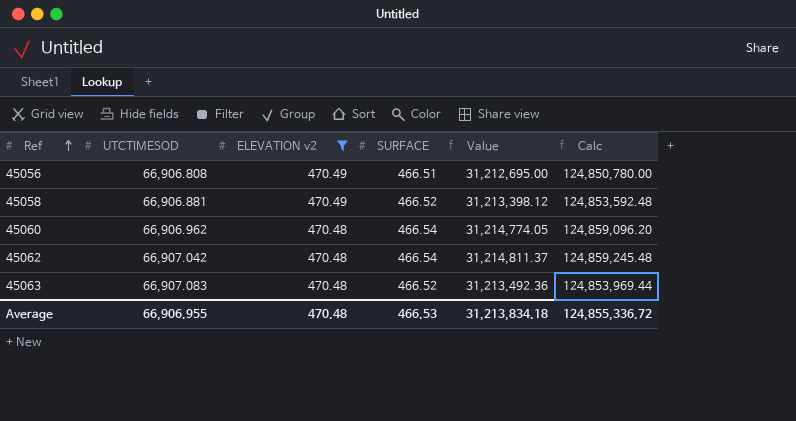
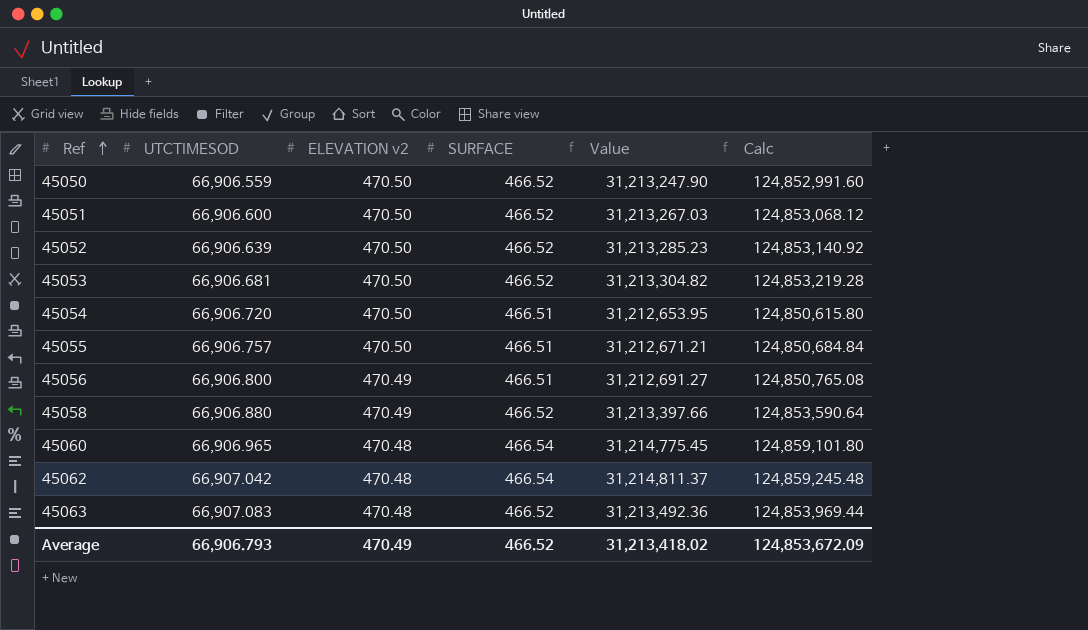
filter: ELEVATION v2 != 470.50 -> none
45056 | UTCTIMESOD: 66,906.808 -> 66,906.800
45056 | Value: 31,212,695.00 -> 31,212,691.27
45056 | Calc: 124,850,780.00 -> 124,850,765.08
45058 | UTCTIMESOD: 66,906.881 -> 66,906.880
45058 | Value: 31,213,398.12 -> 31,213,397.66
45058 | Calc: 124,853,592.48 -> 124,853,590.64
45060 | UTCTIMESOD: 66,906.962 -> 66,906.965
45060 | Value: 31,214,774.05 -> 31,214,775.45
45060 | Calc: 124,859,096.20 -> 124,859,101.80
Average | UTCTIMESOD: 66,906.955 -> 66,906.793
Average | ELEVATION v2: 470.48 -> 470.49
Average | SURFACE: 466.53 -> 466.52
Average | Value: 31,213,834.18 -> 31,213,418.02
Average | Calc: 124,855,336.72 -> 124,853,672.09

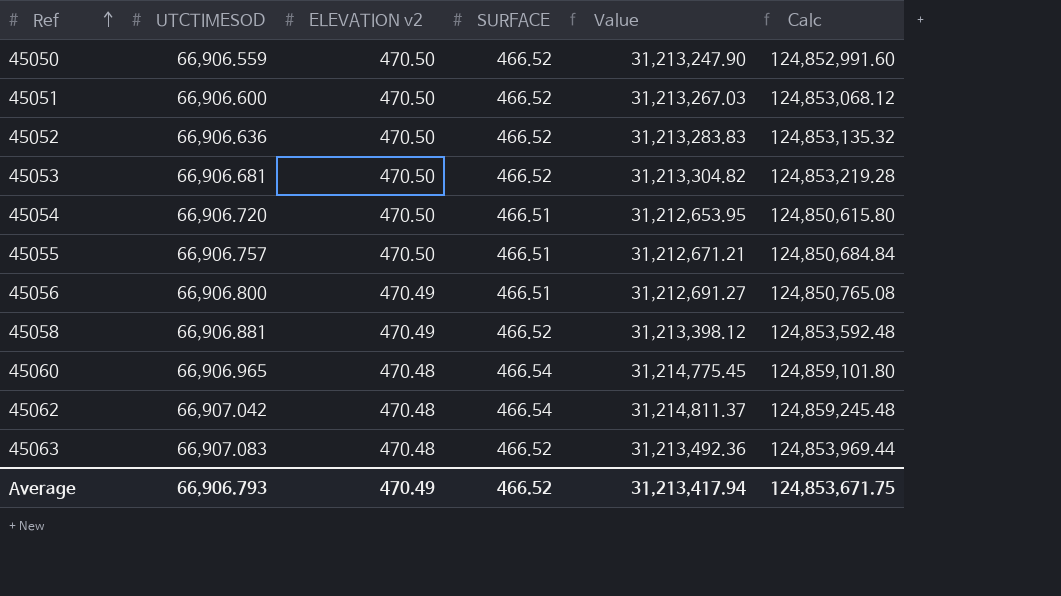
45052 | UTCTIMESOD: 66,906.639 -> 66,906.636
45052 | Value: 31,213,285.23 -> 31,213,283.83
45052 | Calc: 124,853,140.92 -> 124,853,135.32
45058 | UTCTIMESOD: 66,906.880 -> 66,906.881
45058 | Value: 31,213,397.66 -> 31,213,398.12
45058 | Calc: 124,853,590.64 -> 124,853,592.48
Average | Value: 31,213,418.02 -> 31,213,417.94
Average | Calc: 124,853,672.09 -> 124,853,671.75

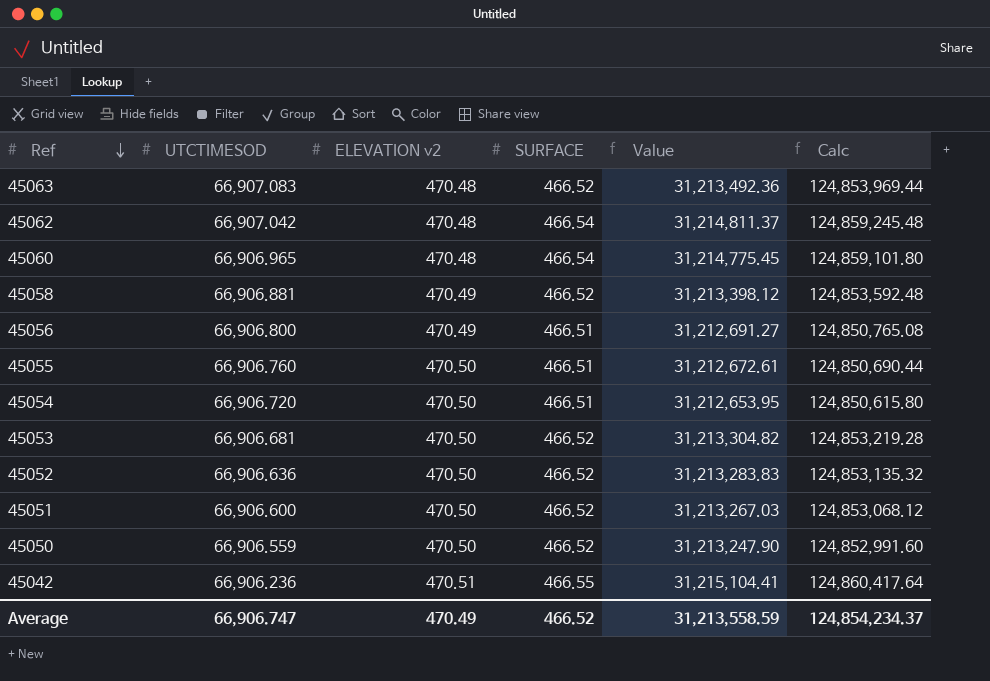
row order: Ref ascending -> Ref descending
45055 | UTCTIMESOD: 66,906.757 -> 66,906.760
45055 | Value: 31,212,671.21 -> 31,212,672.61
45055 | Calc: 124,850,684.84 -> 124,850,690.44
row 45042: none -> 66,906.236 | 470.51 | 466.55 | 31,215,104.41 | 124,860,417.64
Average | UTCTIMESOD: 66,906.793 -> 66,906.747
Average | Value: 31,213,417.94 -> 31,213,558.59
Average | Calc: 124,853,671.75 -> 124,854,234.37

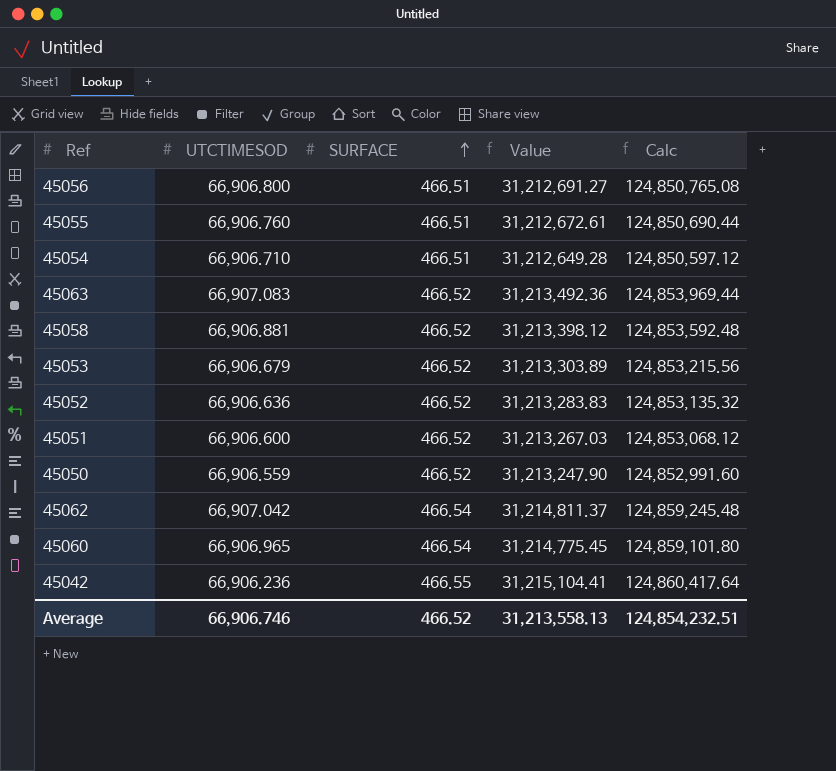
row order: Ref descending -> SURFACE ascending
column ELEVATION v2 | position: 3 -> none
45054 | UTCTIMESOD: 66,906.720 -> 66,906.710
45054 | Value: 31,212,653.95 -> 31,212,649.28
45054 | Calc: 124,850,615.80 -> 124,850,597.12
45053 | UTCTIMESOD: 66,906.681 -> 66,906.679
45053 | Value: 31,213,304.82 -> 31,213,303.89
45053 | Calc: 124,853,219.28 -> 124,853,215.56
Average | UTCTIMESOD: 66,906.747 -> 66,906.746
Average | Value: 31,213,558.59 -> 31,213,558.13
Average | Calc: 124,854,234.37 -> 124,854,232.51

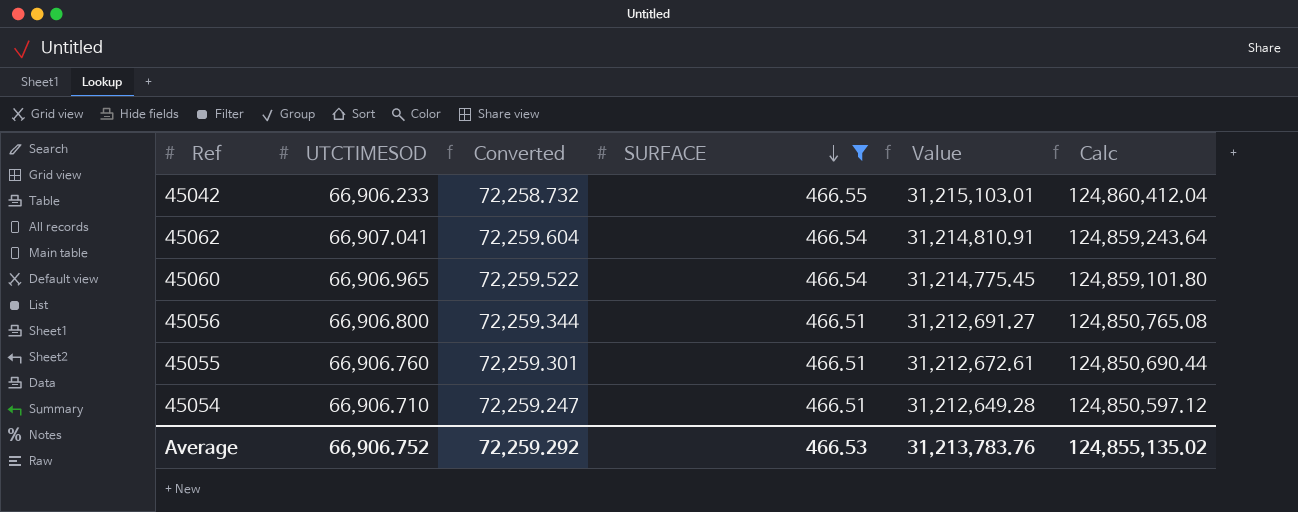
filter: none -> SURFACE != 466.52
row order: SURFACE ascending -> SURFACE descending
column Converted | formula: none -> [UTCTIMESOD] * 1.08
45042 | UTCTIMESOD: 66,906.236 -> 66,906.233
45042 | Value: 31,215,104.41 -> 31,215,103.01
45042 | Calc: 124,860,417.64 -> 124,860,412.04
45062 | UTCTIMESOD: 66,907.042 -> 66,907.041
45062 | Value: 31,214,811.37 -> 31,214,810.91
45062 | Calc: 124,859,245.48 -> 124,859,243.64
Average | UTCTIMESOD: 66,906.746 -> 66,906.752
Average | SURFACE: 466.52 -> 466.53
Average | Value: 31,213,558.13 -> 31,213,783.76
Average | Calc: 124,854,232.51 -> 124,855,135.02

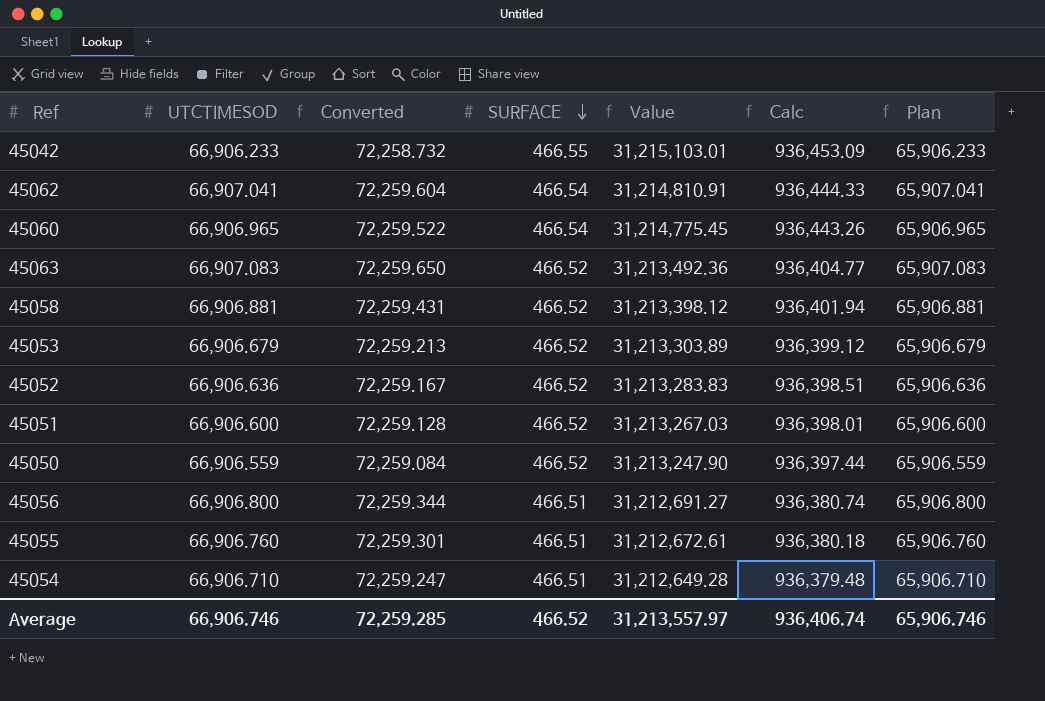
filter: SURFACE != 466.52 -> none
column Calc | formula: [Value] * 4 -> [Value] * 0.03
column Plan | formula: none -> [UTCTIMESOD] - 1000
Average | UTCTIMESOD: 66,906.752 -> 66,906.746
Average | Converted: 72,259.292 -> 72,259.285
Average | SURFACE: 466.53 -> 466.52
Average | Value: 31,213,783.76 -> 31,213,557.97
Average | Calc: 124,855,135.02 -> 936,406.74

